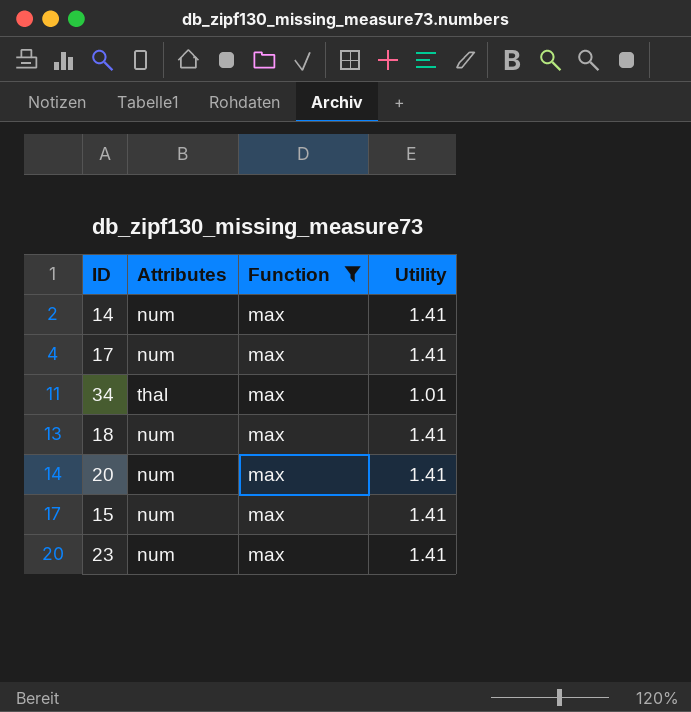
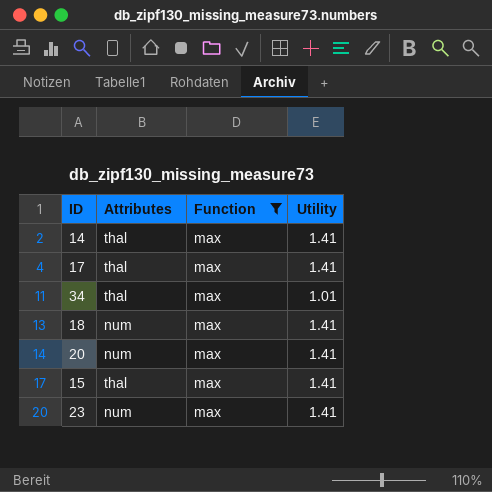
14 | Attributes: num -> thal
17 | Attributes: num -> thal
15 | Attributes: num -> thal

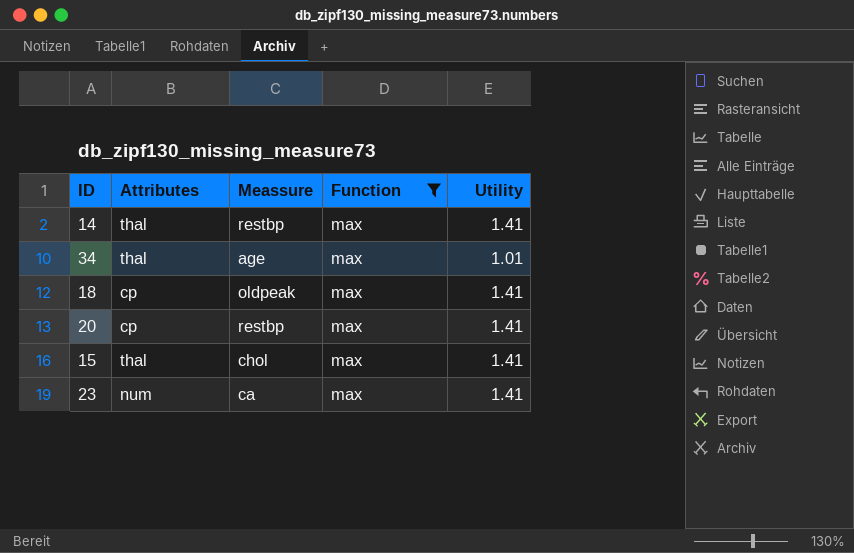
column Meassure | position: none -> 3
row 17: thal | max | 1.41 -> none
18 | Attributes: num -> cp
20 | Attributes: num -> cp

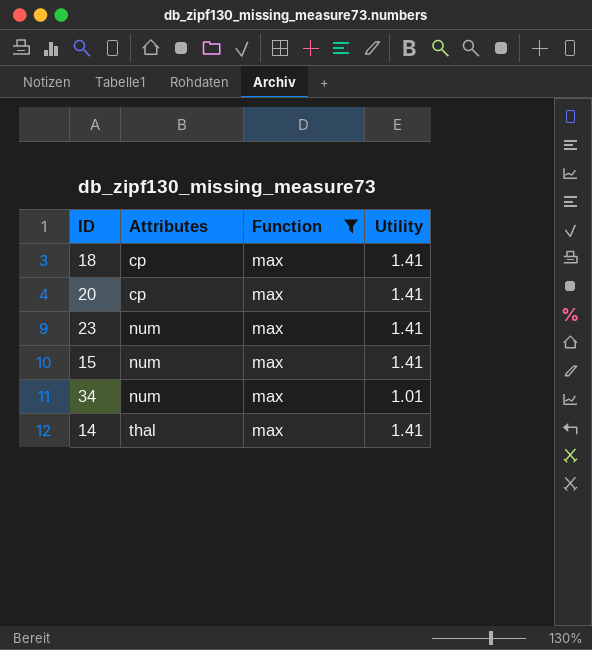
row order: none -> Attributes ascending
column Meassure | position: 3 -> none
15 | Attributes: thal -> num
34 | Attributes: thal -> num

